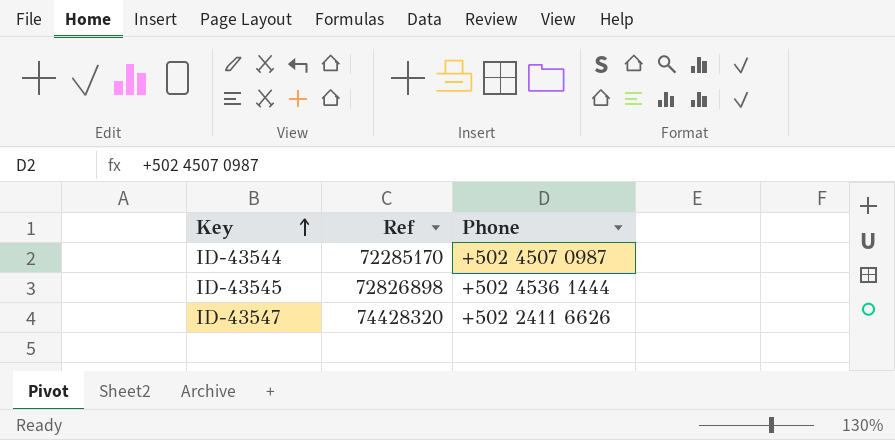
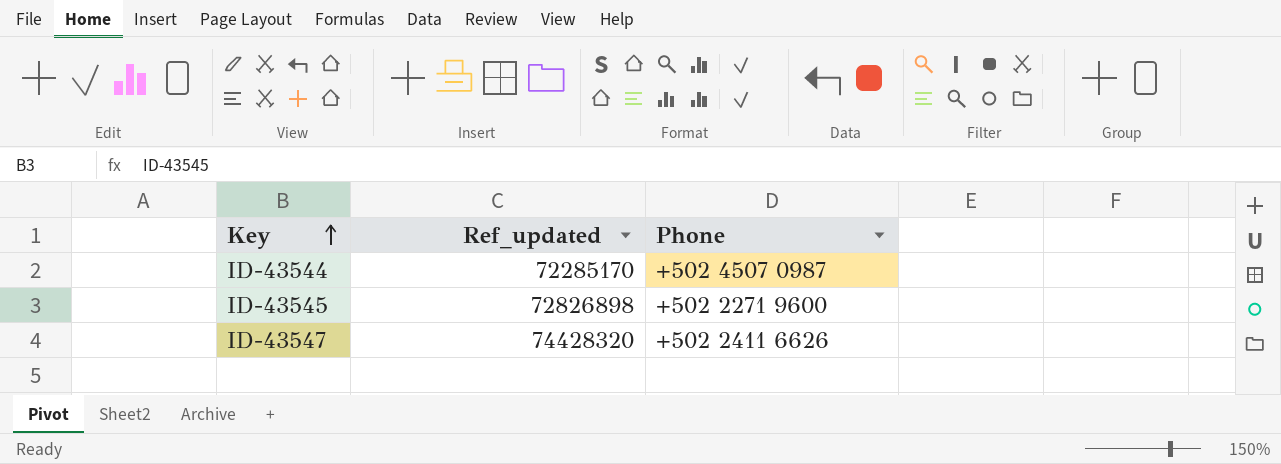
column name: Ref -> Ref_updated
ID-43545 | Phone: +502 4536 1444 -> +502 2271 9600

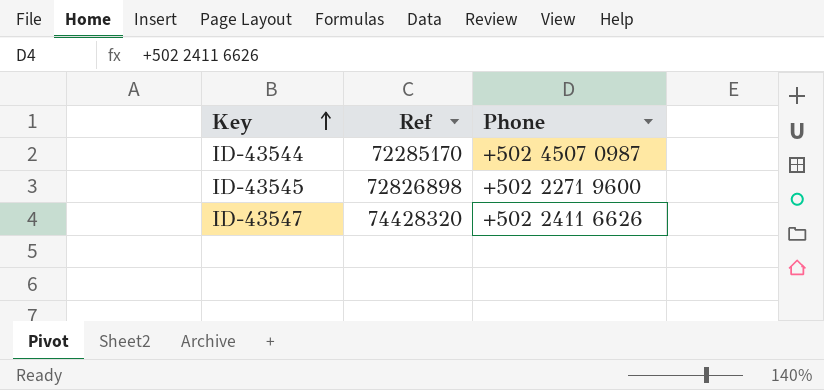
column name: Ref_updated -> Ref

